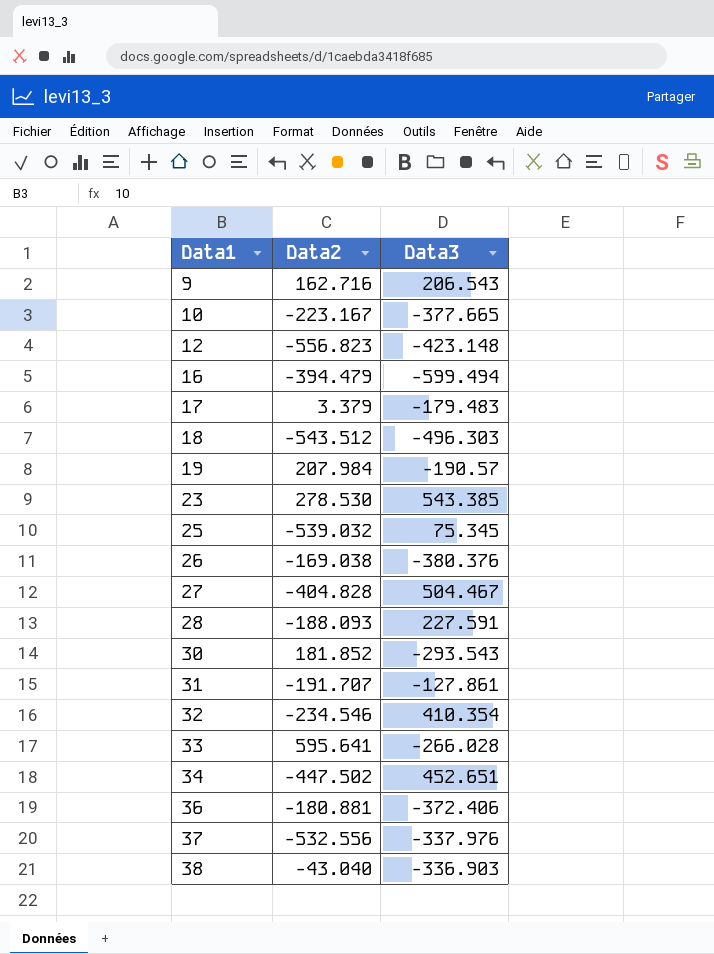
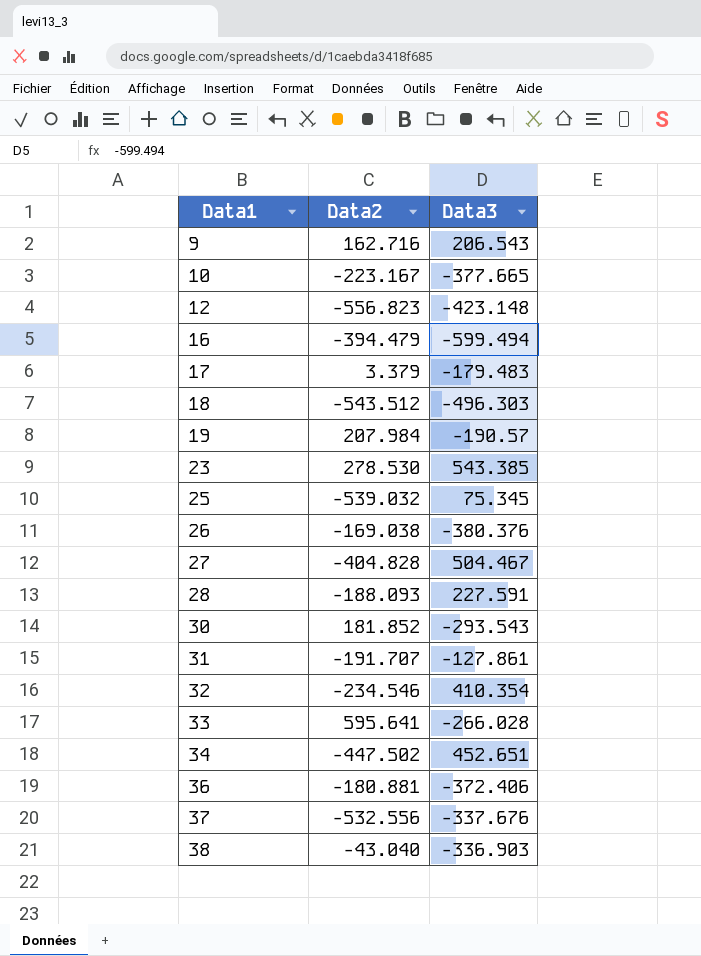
37 | Data3: -337.976 -> -337.676

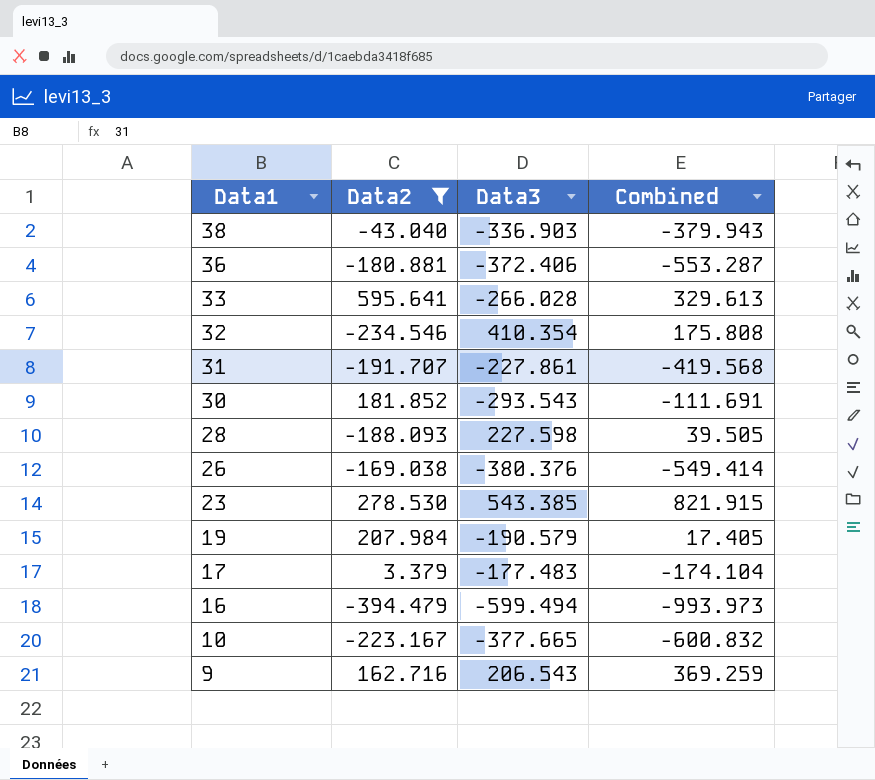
filter: none -> Data2 >= -394.479
row order: Data1 ascending -> Data1 descending
column Combined | formula: none -> [Data2] + [Data3]
31 | Data3: -127.861 -> -227.861
28 | Data3: 227.591 -> 227.598
19 | Data3: -190.57 -> -190.579
17 | Data3: -179.483 -> -177.483

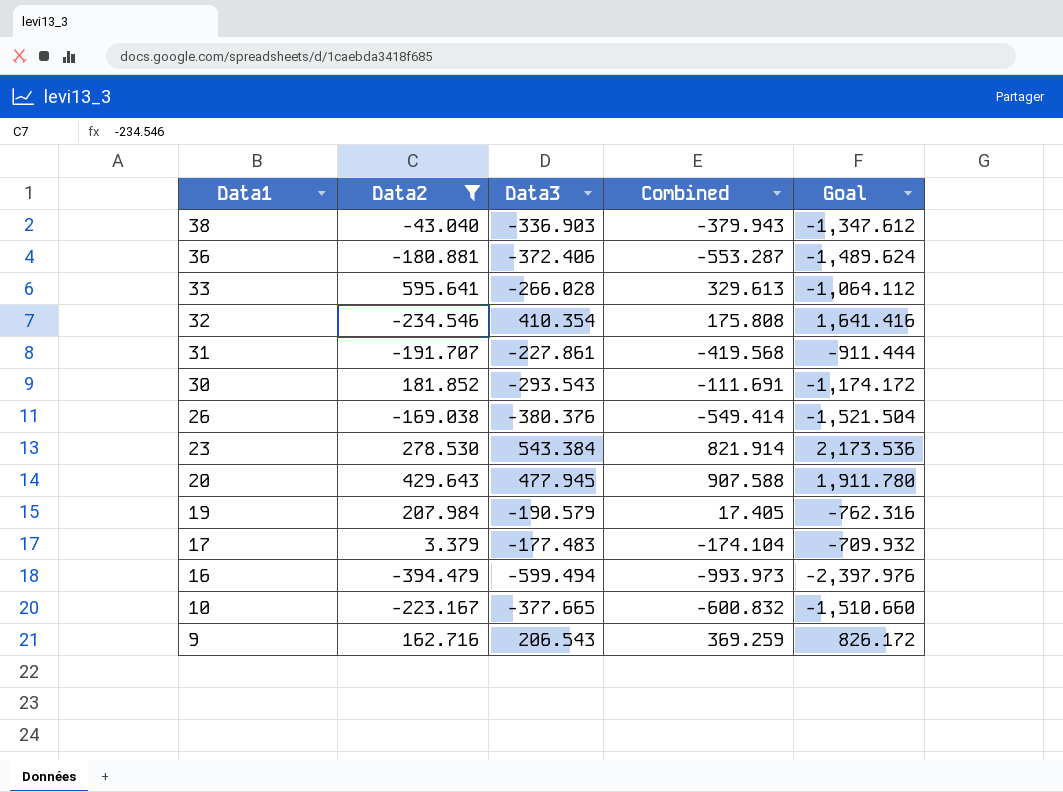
column Goal | formula: none -> [Data3] * 4
row 28: -188.093 | 227.598 | 39.505 -> none
23 | Data3: 543.385 -> 543.384
23 | Combined: 821.915 -> 821.914
row 20: none -> 429.643 | 477.945 | 907.588 | 1,911.780

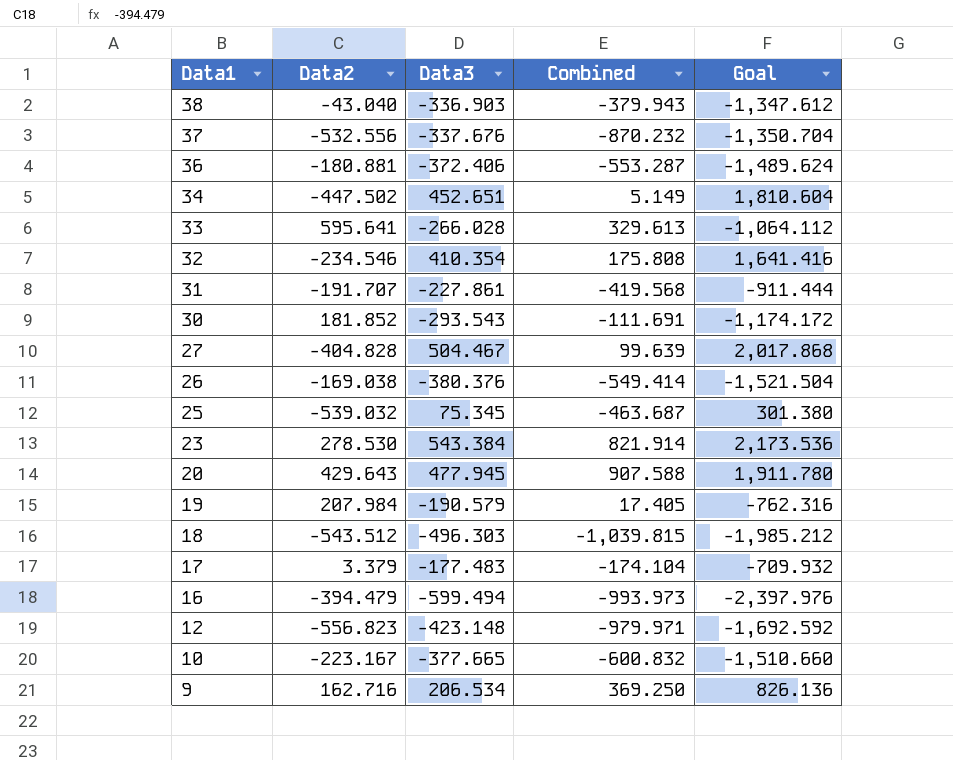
filter: Data2 >= -394.479 -> none
9 | Data3: 206.543 -> 206.534
9 | Combined: 369.259 -> 369.250
9 | Goal: 826.172 -> 826.136

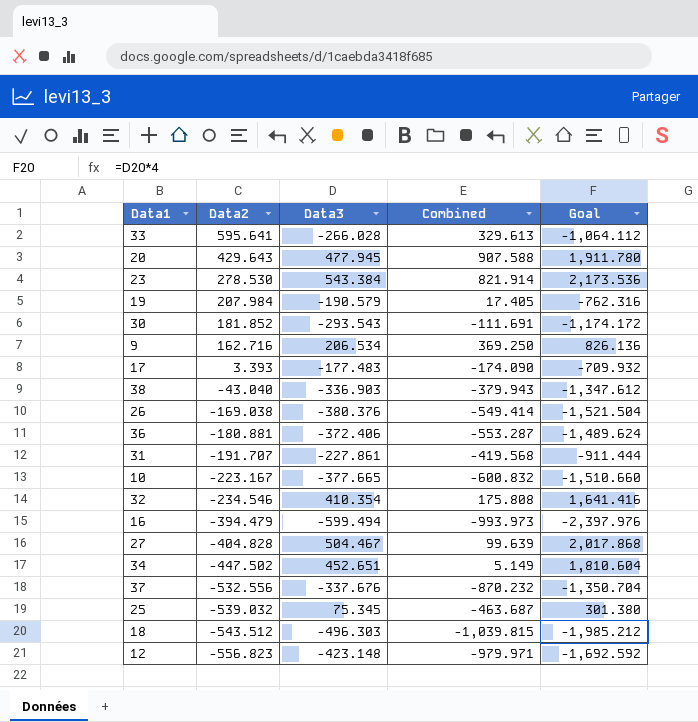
row order: Data1 descending -> Data2 descending
17 | Data2: 3.379 -> 3.393
17 | Combined: -174.104 -> -174.090

